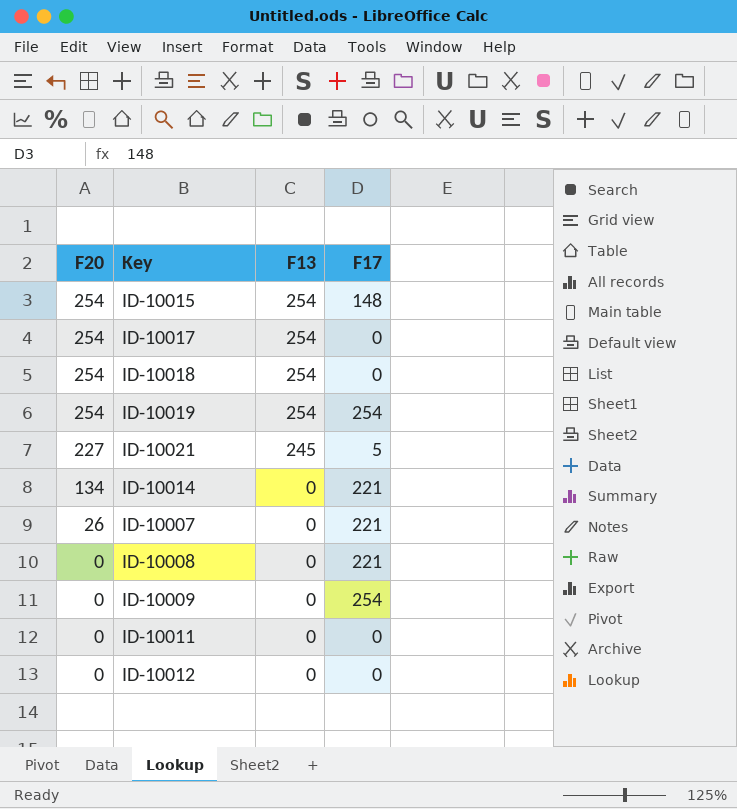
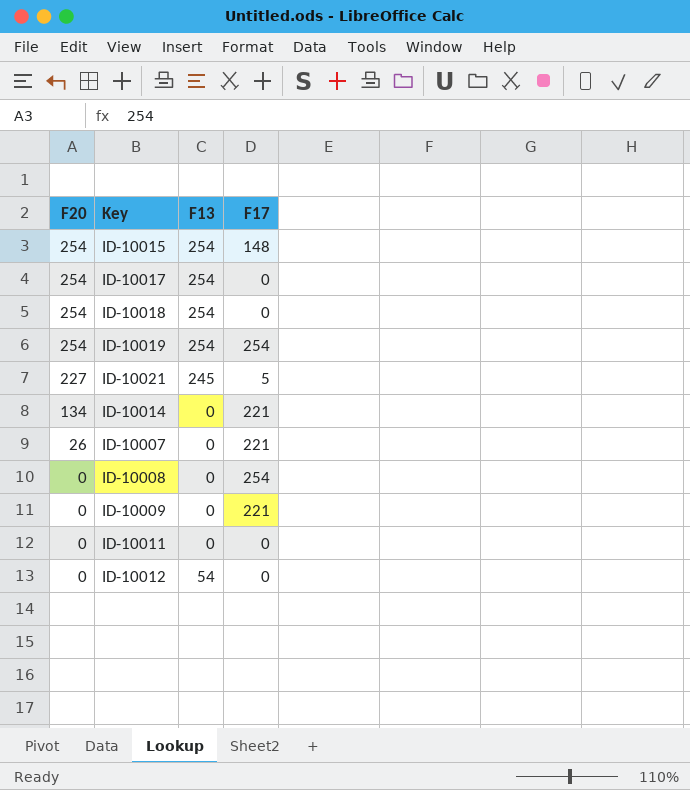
ID-10008 | F17: 221 -> 254
ID-10009 | F17: 254 -> 221
ID-10012 | F13: 0 -> 54

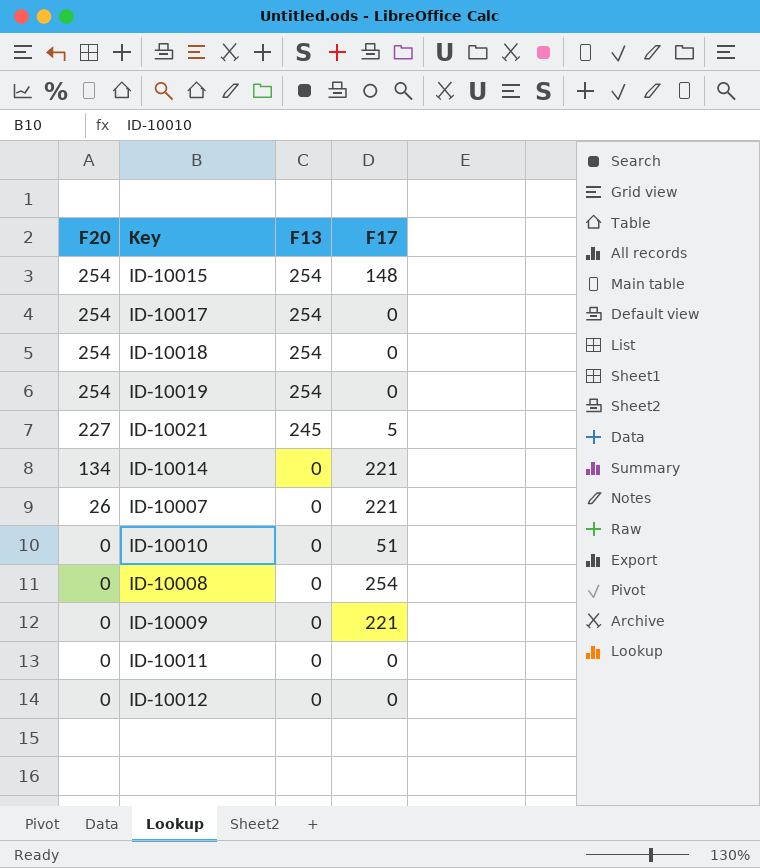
ID-10019 | F17: 254 -> 0
row ID-10010: none -> 0 | 0 | 51
ID-10012 | F13: 54 -> 0

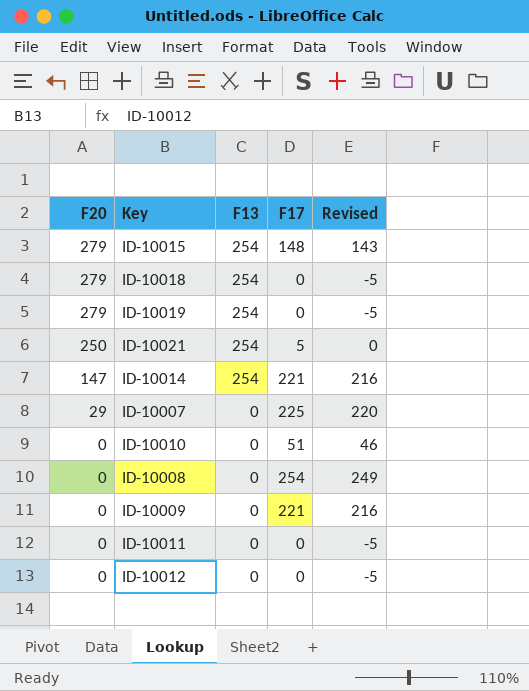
column Revised | formula: none -> [F17] - 5
row ID-10017: 254 | 254 | 0 -> none
ID-10015 | F20: 254 -> 279
ID-10018 | F20: 254 -> 279
ID-10019 | F20: 254 -> 279
ID-10021 | F20: 227 -> 250
ID-10021 | F13: 245 -> 254
ID-10014 | F20: 134 -> 147
ID-10014 | F13: 0 -> 254
ID-10007 | F20: 26 -> 29
ID-10007 | F17: 221 -> 225

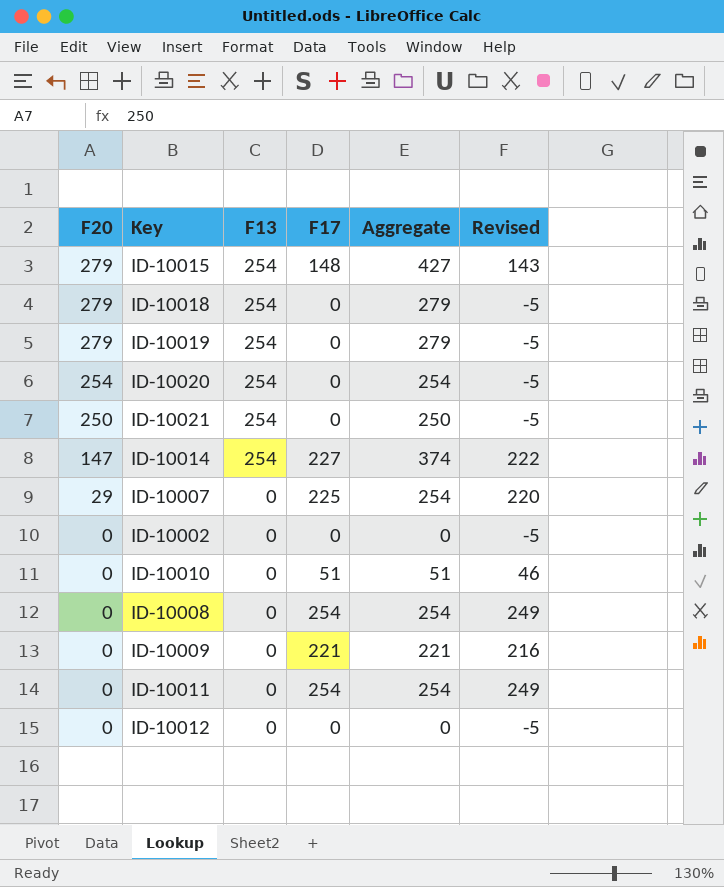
column Aggregate | formula: none -> [F20] + [F17]
row ID-10020: none -> 254 | 254 | 0 | 254 | -5
ID-10021 | F17: 5 -> 0
ID-10021 | Revised: 0 -> -5
ID-10014 | F17: 221 -> 227
ID-10014 | Revised: 216 -> 222
row ID-10002: none -> 0 | 0 | 0 | 0 | -5
ID-10011 | F17: 0 -> 254
ID-10011 | Revised: -5 -> 249

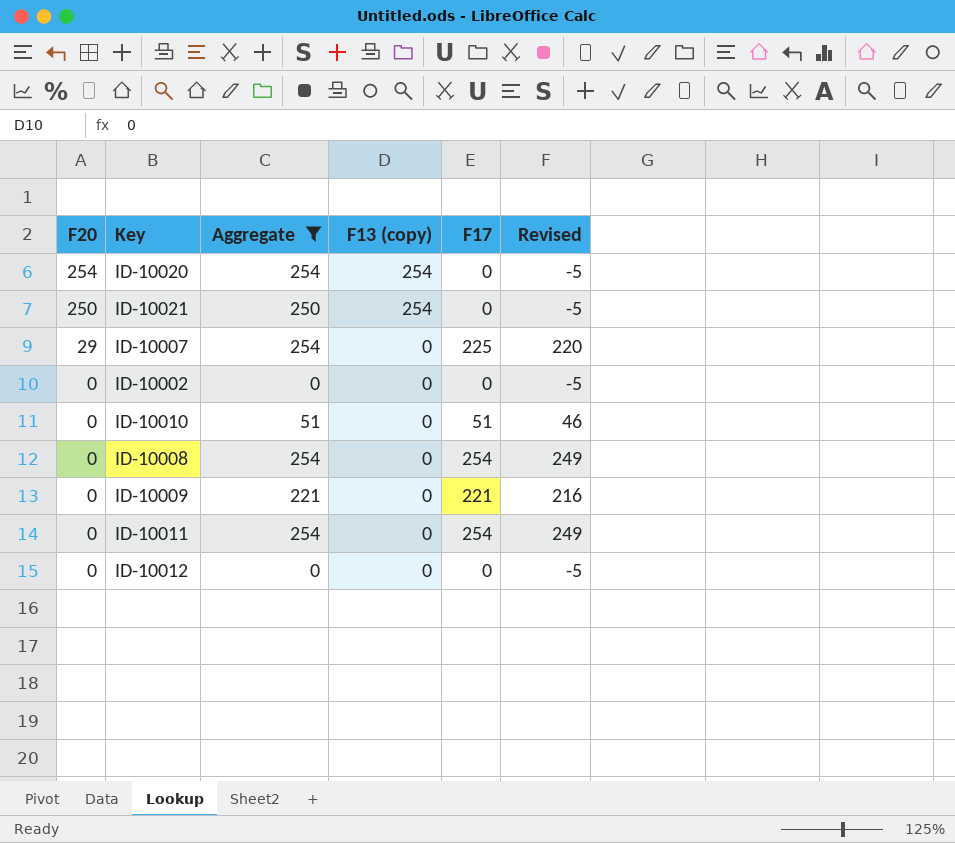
filter: none -> Aggregate <= 254
column Aggregate | position: 5 -> 3
column name: F13 -> F13 (copy)

